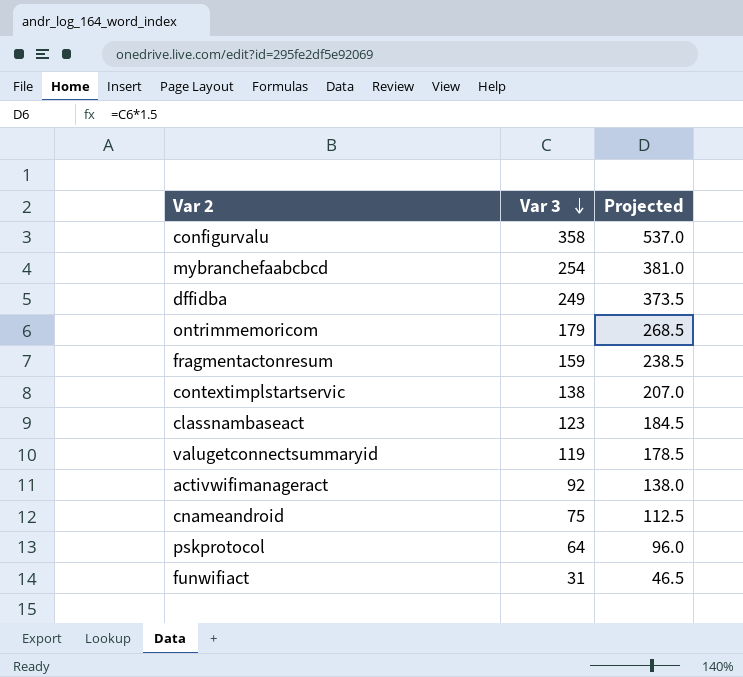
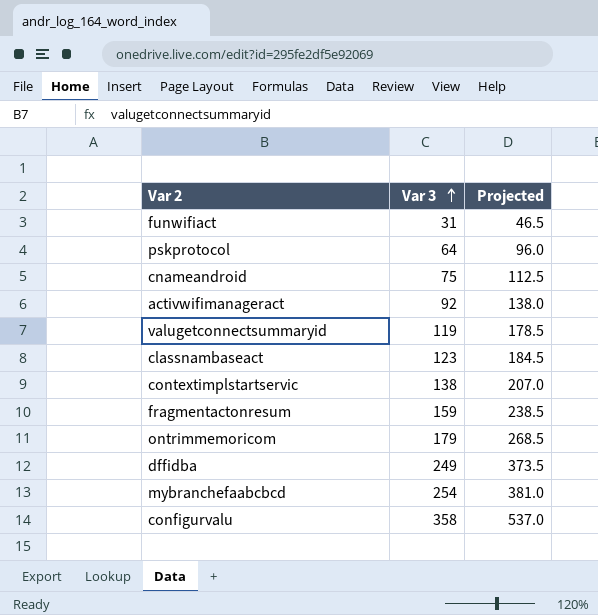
row order: Var 3 descending -> Var 3 ascending

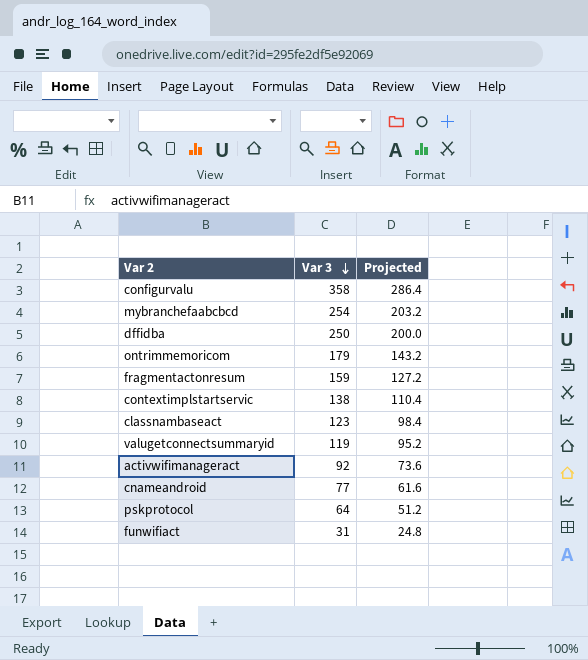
row order: Var 3 ascending -> Var 3 descending
column Projected | formula: [Var 3] * 1.5 -> [Var 3] * 0.8
dffidba | Var 3: 249 -> 250
cnameandroid | Var 3: 75 -> 77

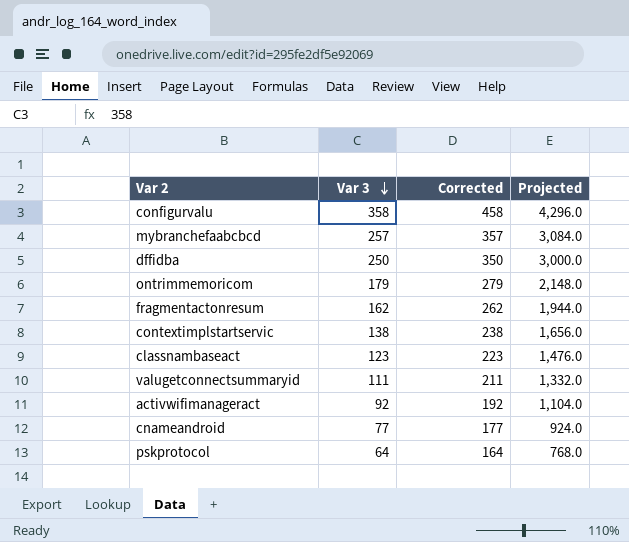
column Corrected | formula: none -> [Var 3] + 100
column Projected | formula: [Var 3] * 0.8 -> [Var 3] * 12
row funwifiact: 31 | 24.8 -> none
mybranchefaabcbcd | Var 3: 254 -> 257
fragmentactonresum | Var 3: 159 -> 162
valugetconnectsummaryid | Var 3: 119 -> 111

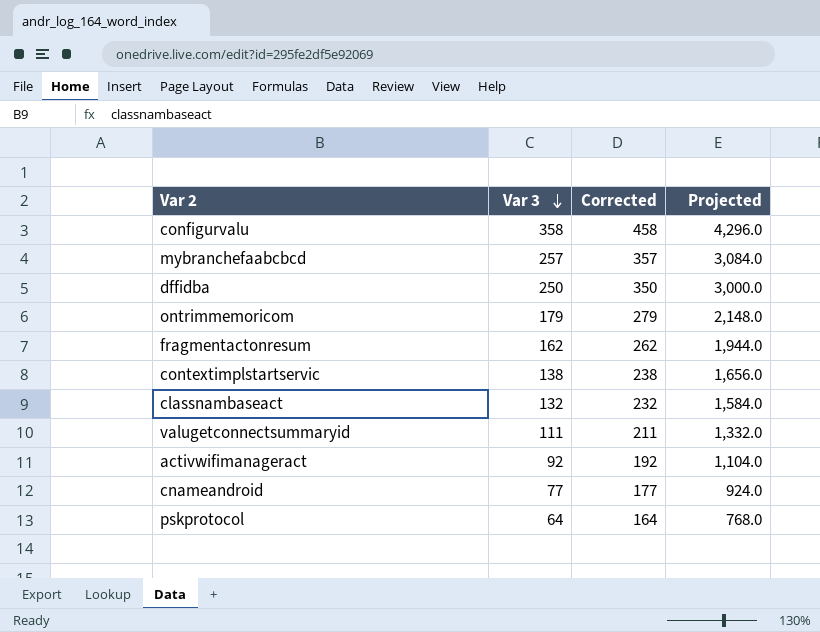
classnambaseact | Var 3: 123 -> 132
classnambaseact | Corrected: 223 -> 232
classnambaseact | Projected: 1,476.0 -> 1,584.0

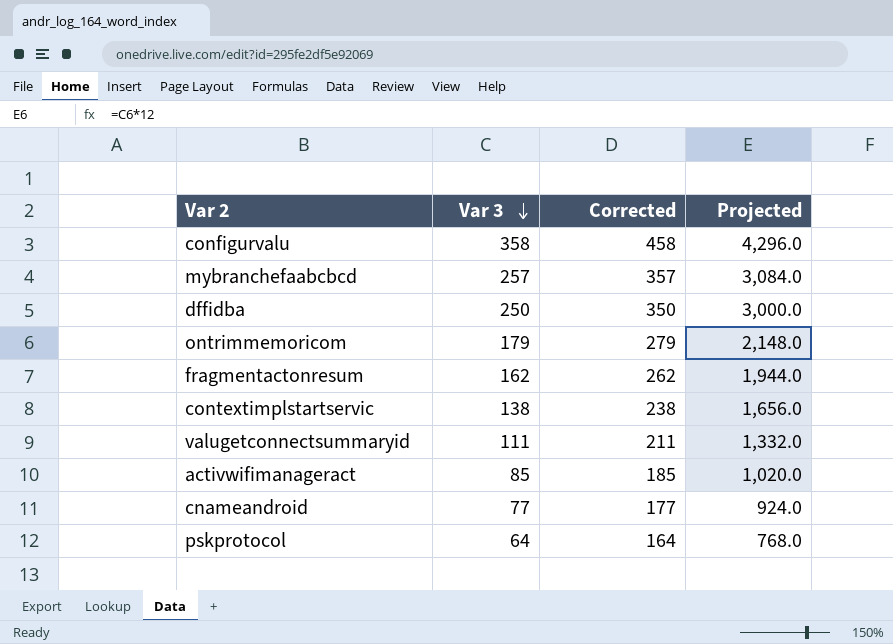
row classnambaseact: 132 | 232 | 1,584.0 -> none
activwifimanageract | Var 3: 92 -> 85
activwifimanageract | Corrected: 192 -> 185
activwifimanageract | Projected: 1,104.0 -> 1,020.0

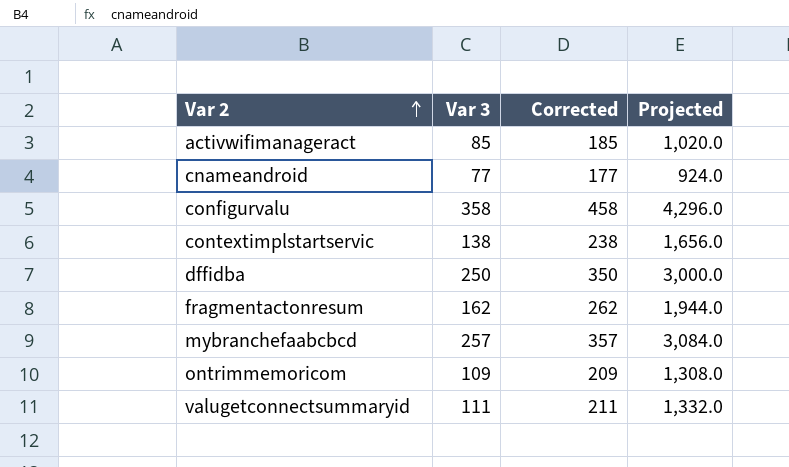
row order: Var 3 descending -> Var 2 ascending
row pskprotocol: 64 | 164 | 768.0 -> none
ontrimmemoricom | Var 3: 179 -> 109
ontrimmemoricom | Corrected: 279 -> 209
ontrimmemoricom | Projected: 2,148.0 -> 1,308.0

